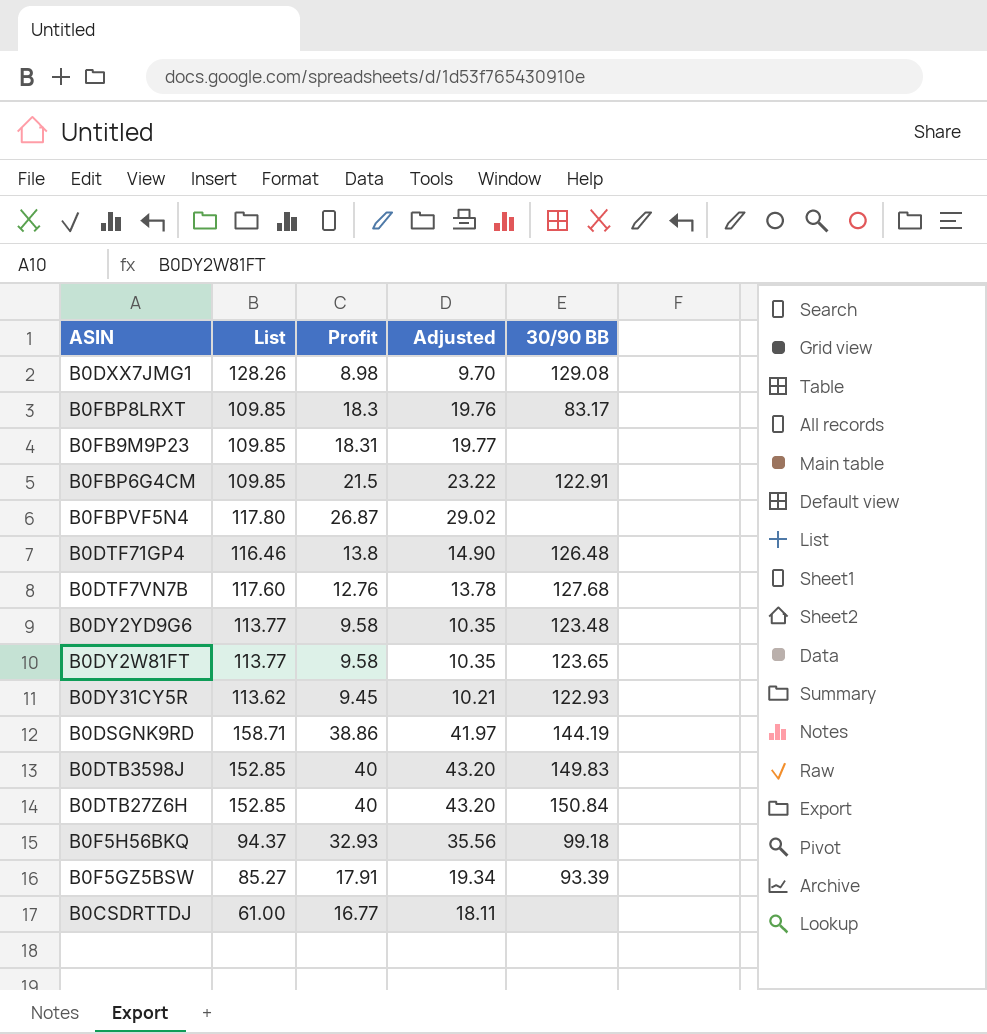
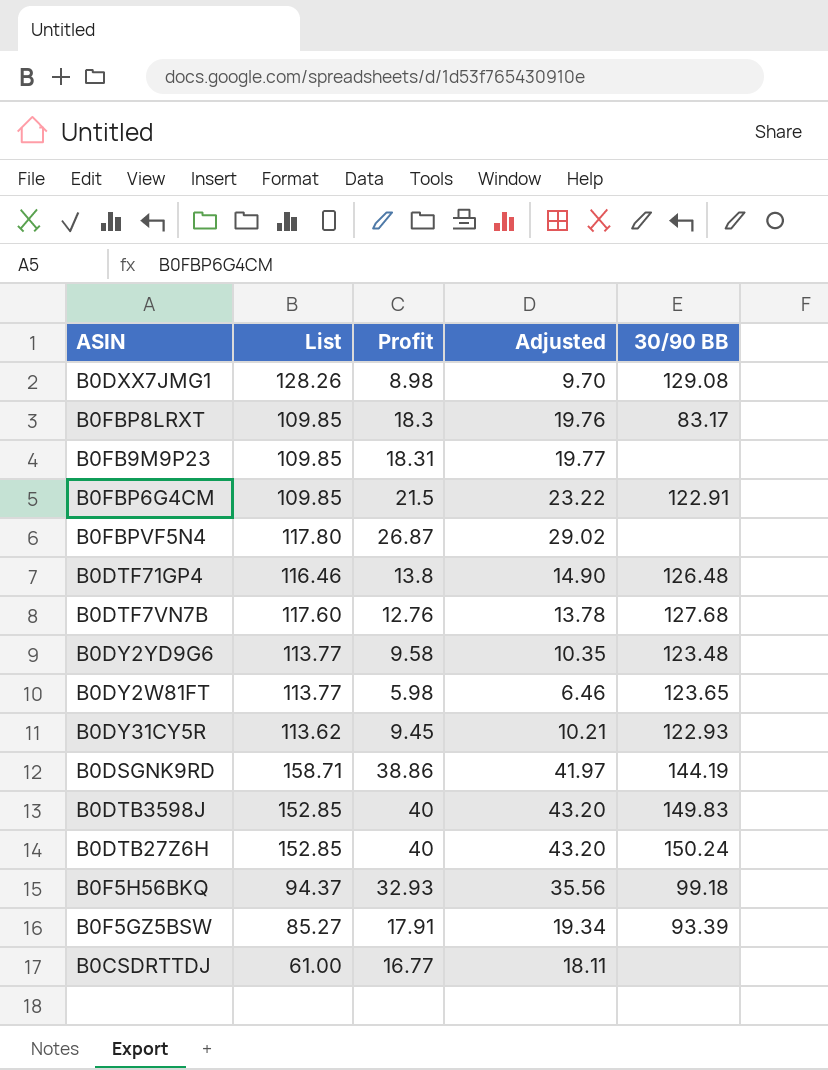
B0DY2W81FT | Profit: 9.58 -> 5.98
B0DY2W81FT | Adjusted: 10.35 -> 6.46
B0DTB27Z6H | 30/90 BB: 150.84 -> 150.24

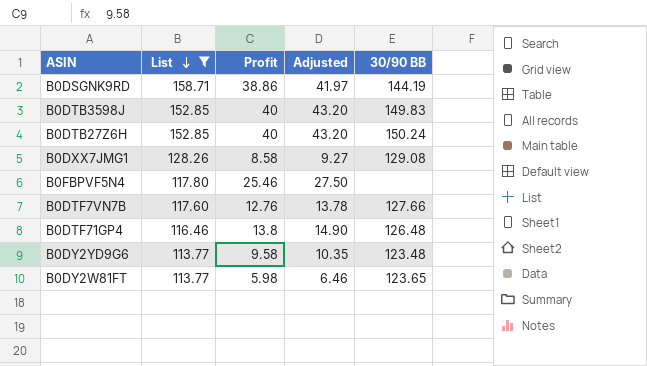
filter: none -> List >= 113.77
row order: none -> List descending
B0DXX7JMG1 | Profit: 8.98 -> 8.58
B0DXX7JMG1 | Adjusted: 9.70 -> 9.27
B0FBPVF5N4 | Profit: 26.87 -> 25.46
B0FBPVF5N4 | Adjusted: 29.02 -> 27.50
B0DTF7VN7B | 30/90 BB: 127.68 -> 127.66

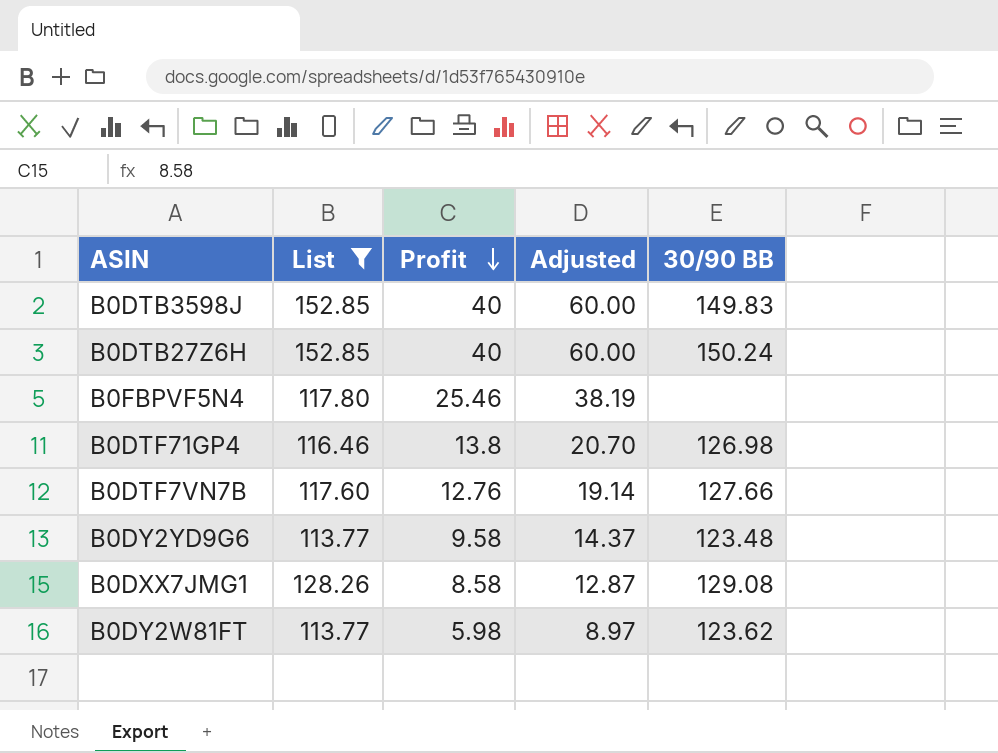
row order: List descending -> Profit descending
column Adjusted | formula: [Profit] * 1.08 -> [Profit] * 1.5
row B0DSGNK9RD: 158.71 | 38.86 | 41.97 | 144.19 -> none
B0DTF71GP4 | 30/90 BB: 126.48 -> 126.98
B0DY2W81FT | 30/90 BB: 123.65 -> 123.62

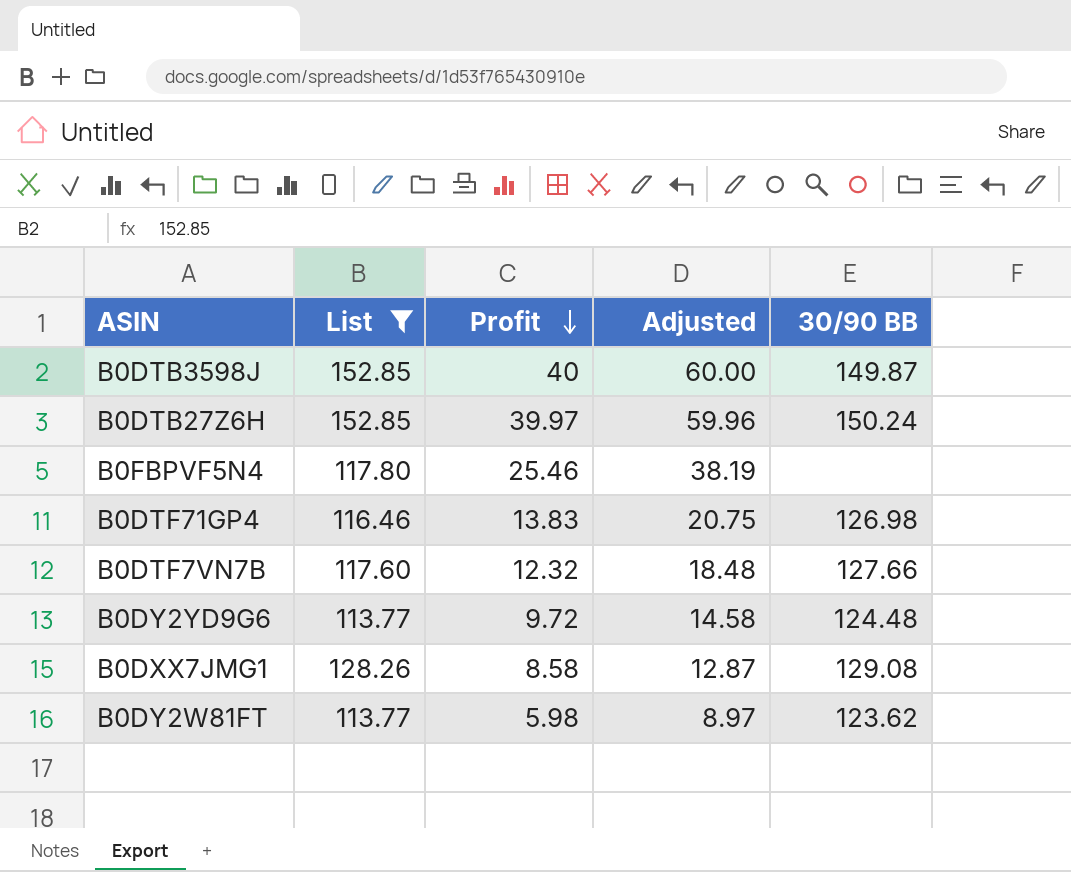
B0DTB3598J | 30/90 BB: 149.83 -> 149.87
B0DTB27Z6H | Profit: 40 -> 39.97
B0DTB27Z6H | Adjusted: 60.00 -> 59.96
B0DTF71GP4 | Profit: 13.8 -> 13.83
B0DTF71GP4 | Adjusted: 20.70 -> 20.75
B0DTF7VN7B | Profit: 12.76 -> 12.32
B0DTF7VN7B | Adjusted: 19.14 -> 18.48
B0DY2YD9G6 | Profit: 9.58 -> 9.72
B0DY2YD9G6 | Adjusted: 14.37 -> 14.58
B0DY2YD9G6 | 30/90 BB: 123.48 -> 124.48

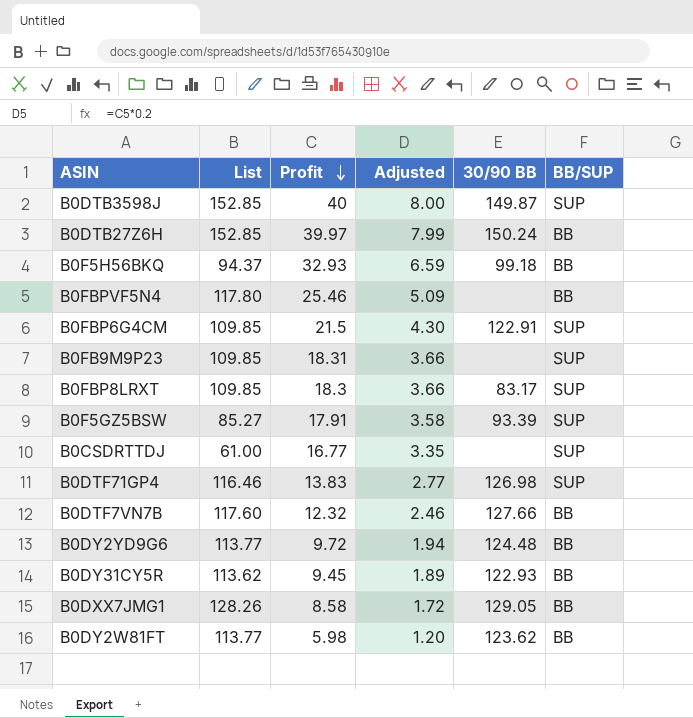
filter: List >= 113.77 -> none
column Adjusted | formula: [Profit] * 1.5 -> [Profit] * 0.2
column BB/SUP | position: none -> 6
B0DXX7JMG1 | 30/90 BB: 129.08 -> 129.05

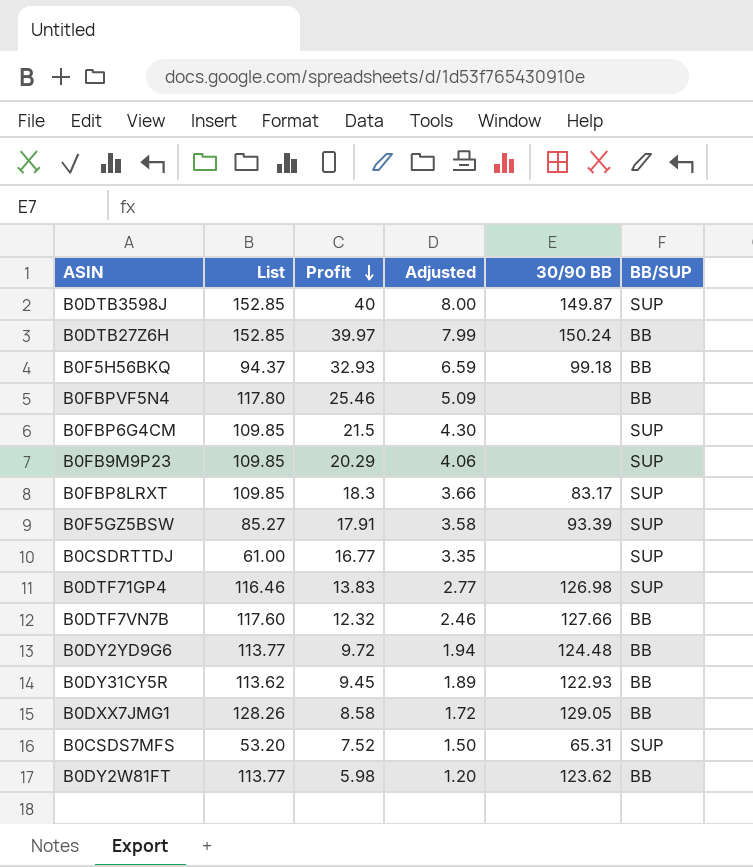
B0FBP6G4CM | 30/90 BB: 122.91 -> none
B0FB9M9P23 | Profit: 18.31 -> 20.29
B0FB9M9P23 | Adjusted: 3.66 -> 4.06
row B0CSDS7MFS: none -> 53.20 | 7.52 | 1.50 | 65.31 | SUP

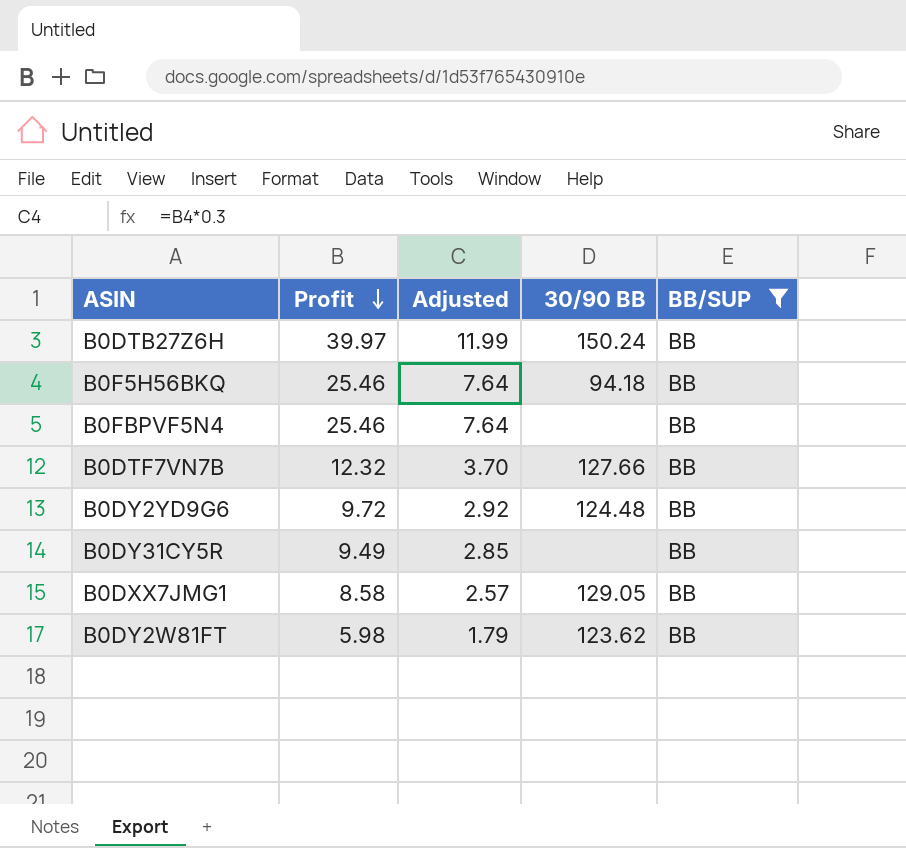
filter: none -> BB/SUP = BB
column List | position: 2 -> none
column Adjusted | formula: [Profit] * 0.2 -> [Profit] * 0.3
B0F5H56BKQ | Profit: 32.93 -> 25.46
B0F5H56BKQ | 30/90 BB: 99.18 -> 94.18
B0DY31CY5R | Profit: 9.45 -> 9.49
B0DY31CY5R | 30/90 BB: 122.93 -> none

